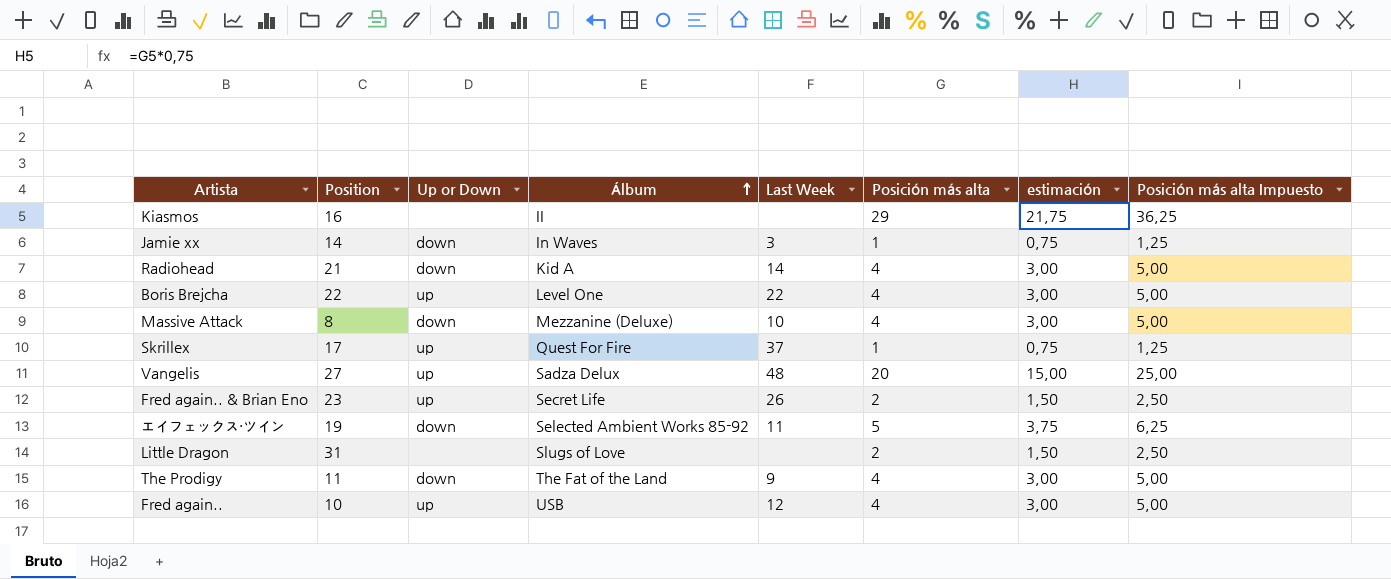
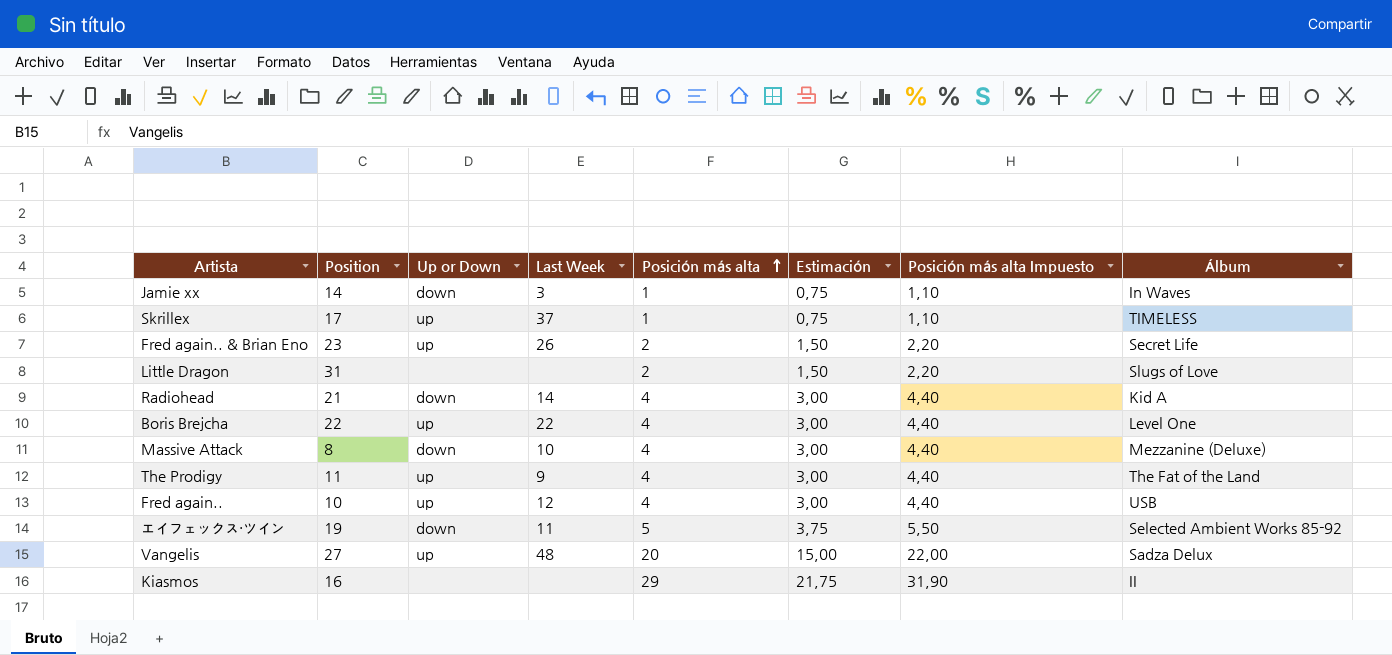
row order: Álbum ascending -> Posición más alta ascending
column name: estimación -> Estimación
column Posición más alta Impuesto | formula: [Posición más alta] * 1,25 -> [Posición más alta] * 1,1
column Álbum | position: 4 -> 8
Skrillex | Álbum: Quest For Fire -> TIMELESS
The Prodigy | Up or Down: down -> up

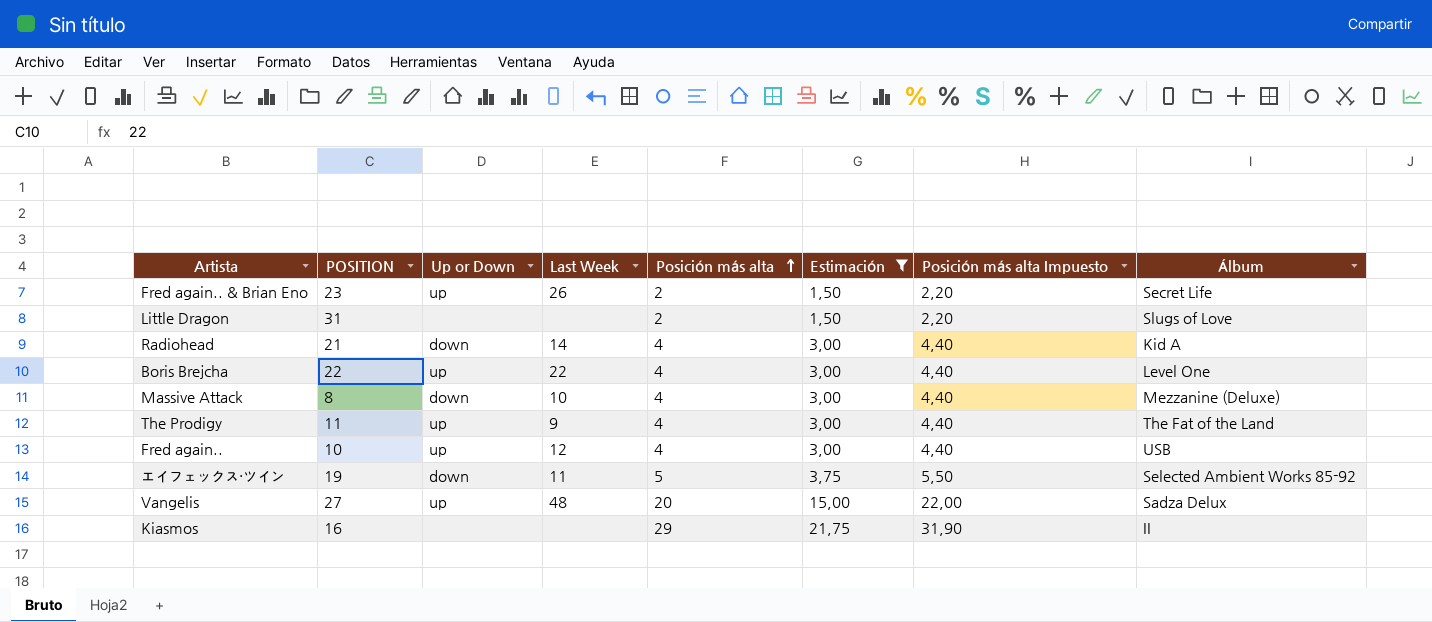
filter: none -> Estimación != 0,75
column name: Position -> POSITION

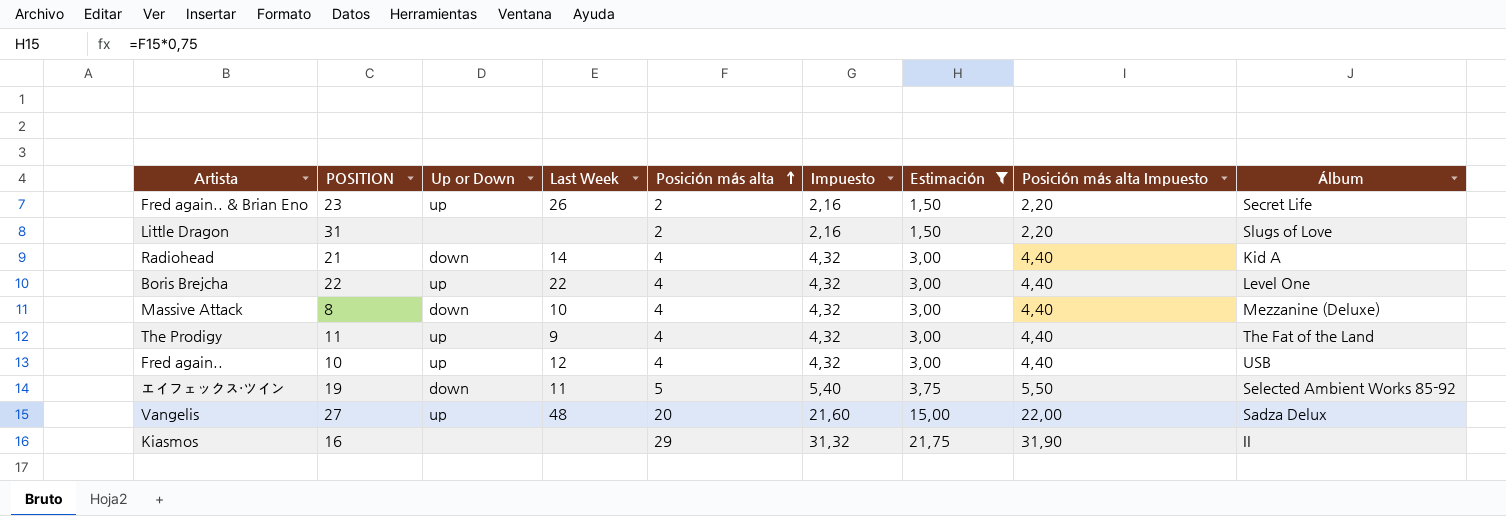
column Impuesto | formula: none -> [Posición más alta] * 1,08

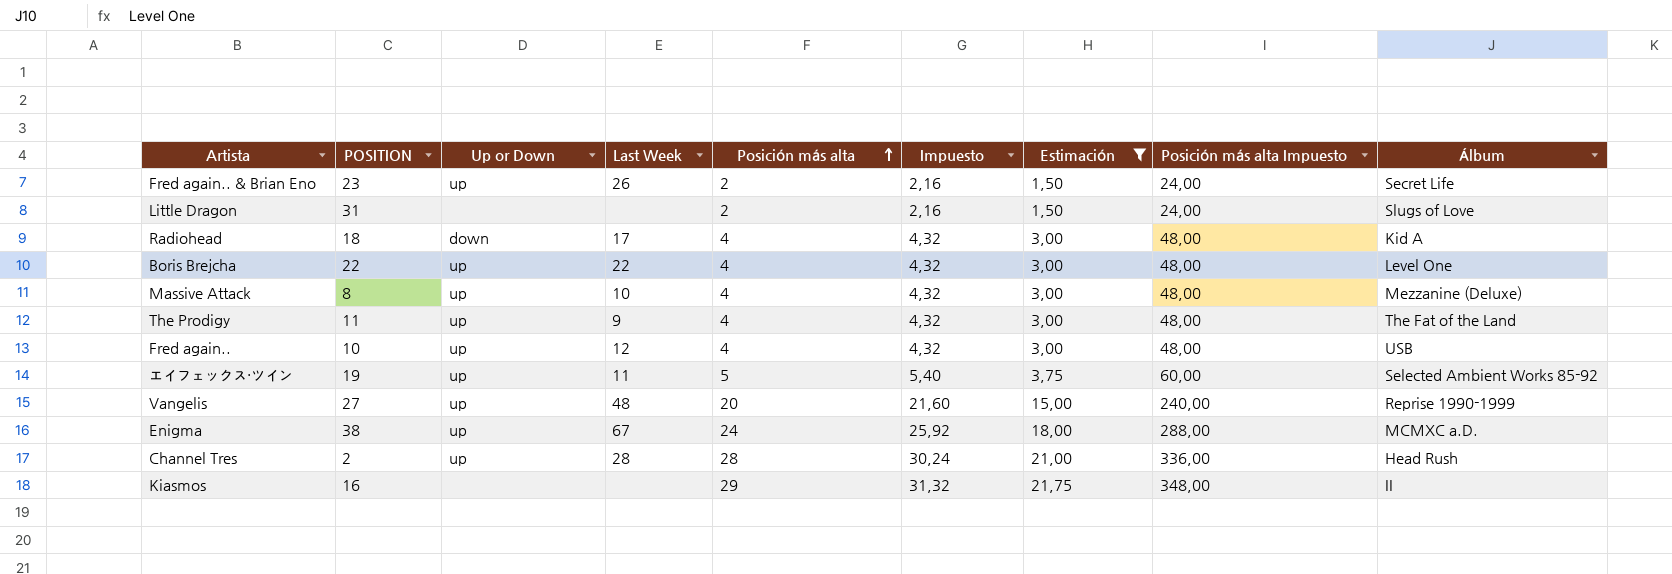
column Posición más alta Impuesto | formula: [Posición más alta] * 1,1 -> [Posición más alta] * 12
Radiohead | POSITION: 21 -> 18
Radiohead | Last Week: 14 -> 17
Massive Attack | Up or Down: down -> up
エイフェックス・ツイン | Up or Down: down -> up
Vangelis | Álbum: Sadza Delux -> Reprise 1990-1999
row Enigma: none -> 38 | up | 67 | 24 | 25,92 | 18,00 | 288,00 | MCMXC a.D.
row Channel Tres: none -> 2 | up | 28 | 28 | 30,24 | 21,00 | 336,00 | Head Rush

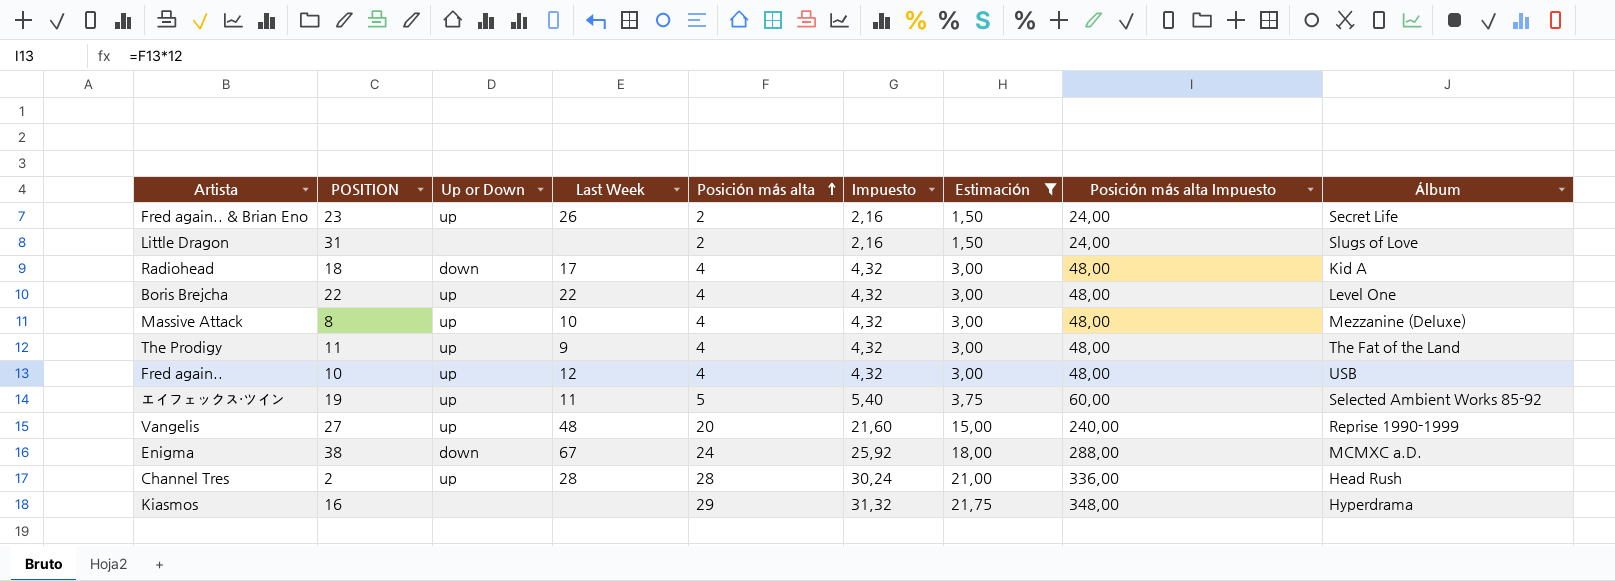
Enigma | Up or Down: up -> down
Kiasmos | Álbum: II -> Hyperdrama

